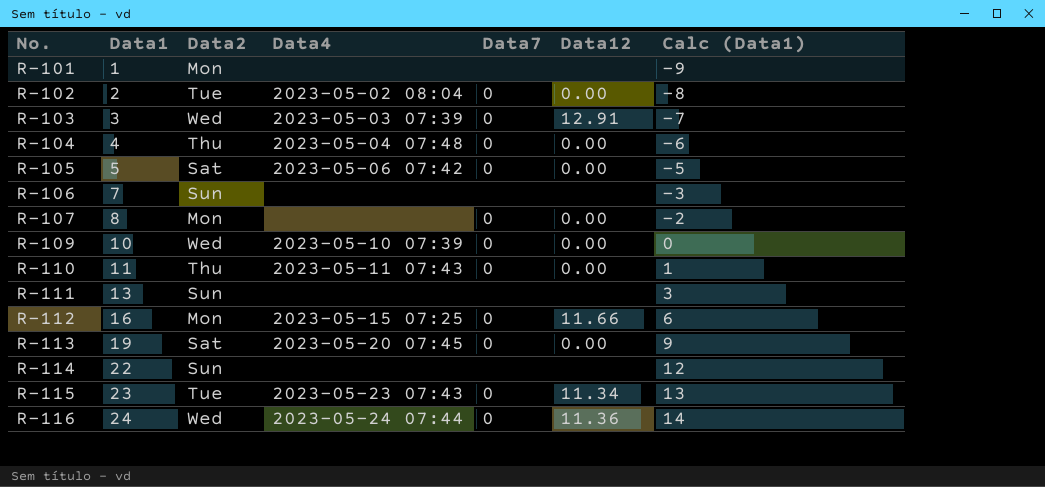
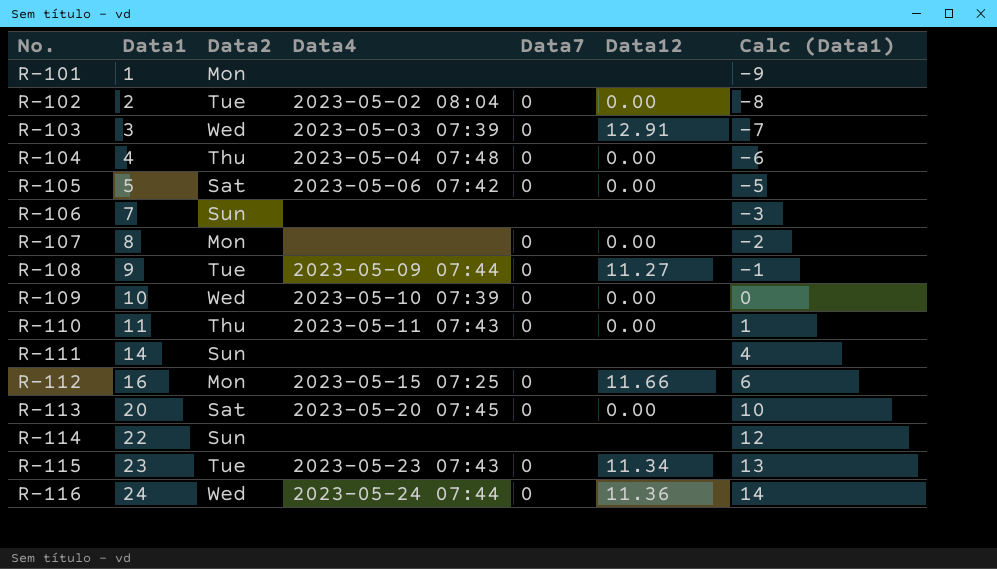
row R-108: none -> 9 | Tue | 2023-05-09 07:44 | 0 | 11.27 | -1
R-111 | Data1: 13 -> 14
R-111 | Calc (Data1): 3 -> 4
R-113 | Data1: 19 -> 20
R-113 | Calc (Data1): 9 -> 10

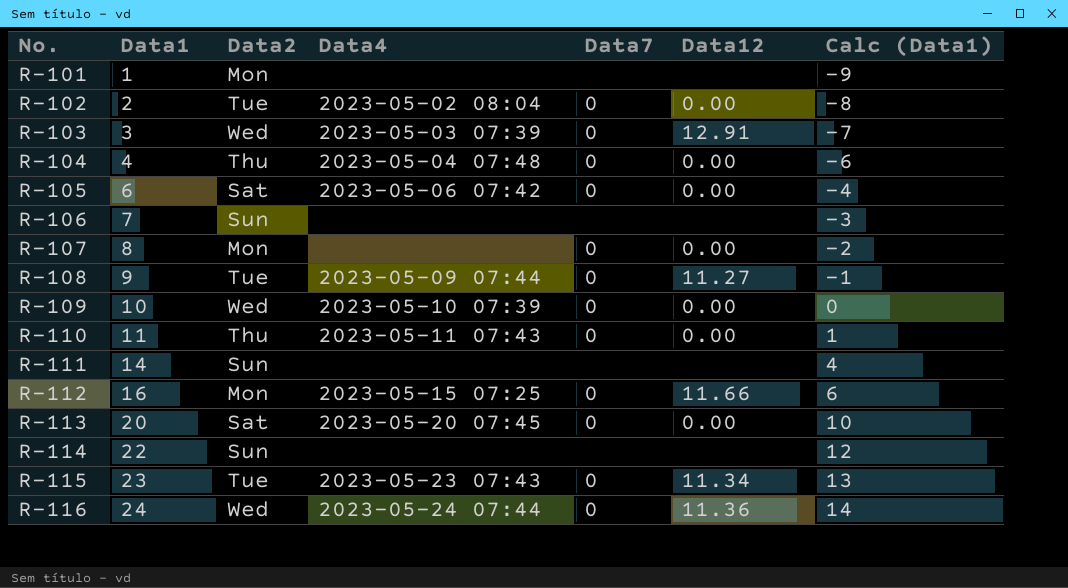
R-105 | Data1: 5 -> 6
R-105 | Calc (Data1): -5 -> -4

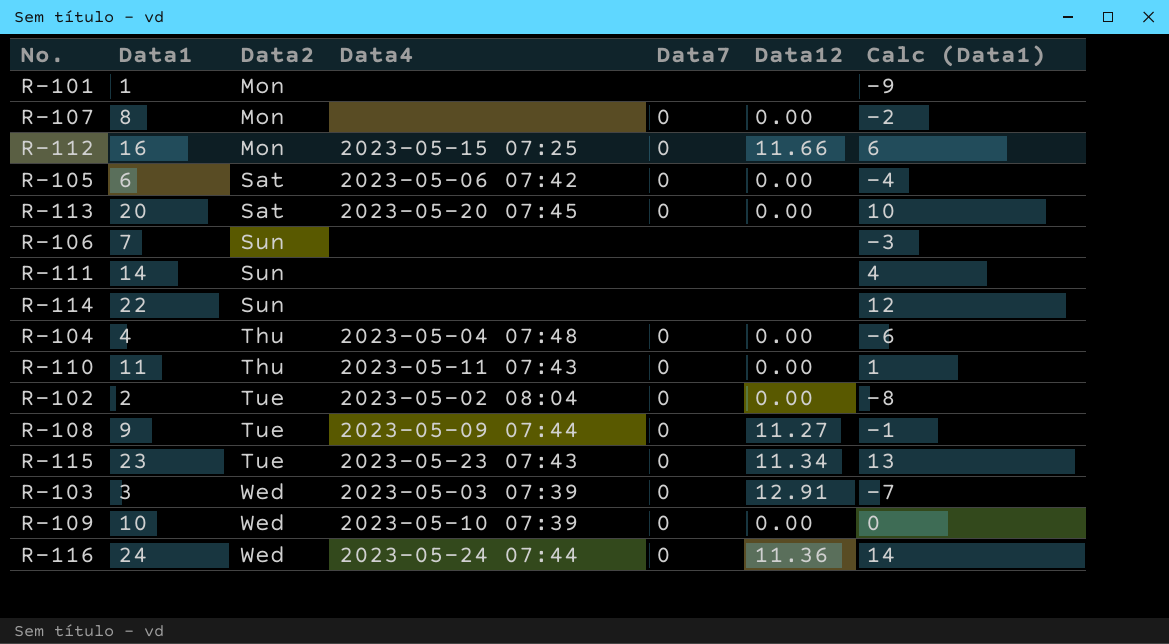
row order: No. ascending -> Data2 ascending

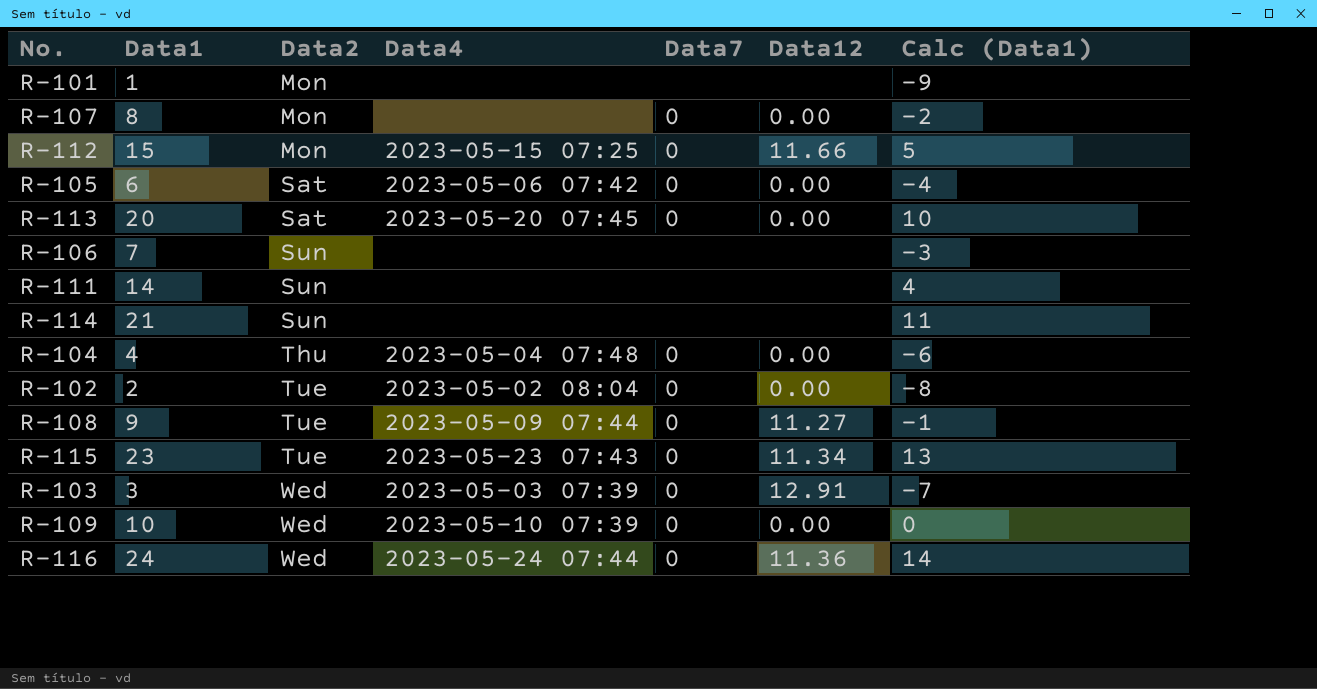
row R-110: 11 | Thu | 2023-05-11 07:43 | 0 | 0.00 | 1 -> none
R-112 | Data1: 16 -> 15
R-112 | Calc (Data1): 6 -> 5
R-114 | Data1: 22 -> 21
R-114 | Calc (Data1): 12 -> 11

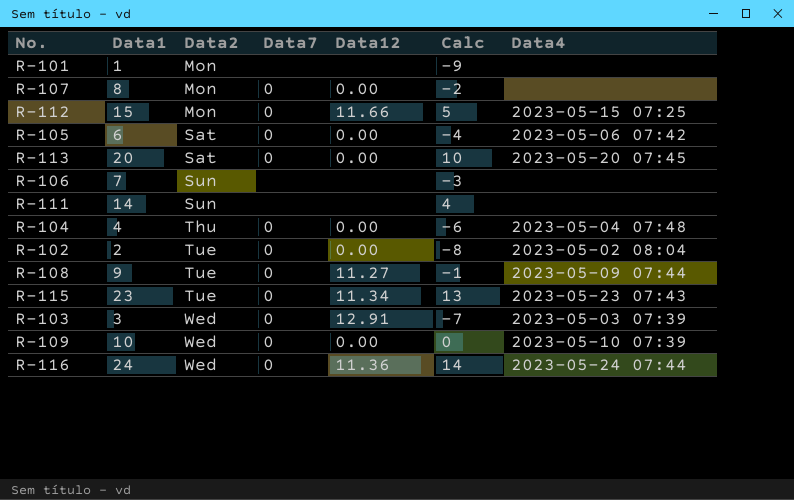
column name: Calc (Data1) -> Calc
column Data4 | position: 4 -> 7
row R-114: 21 | Sun | none | none | none | 11 -> none

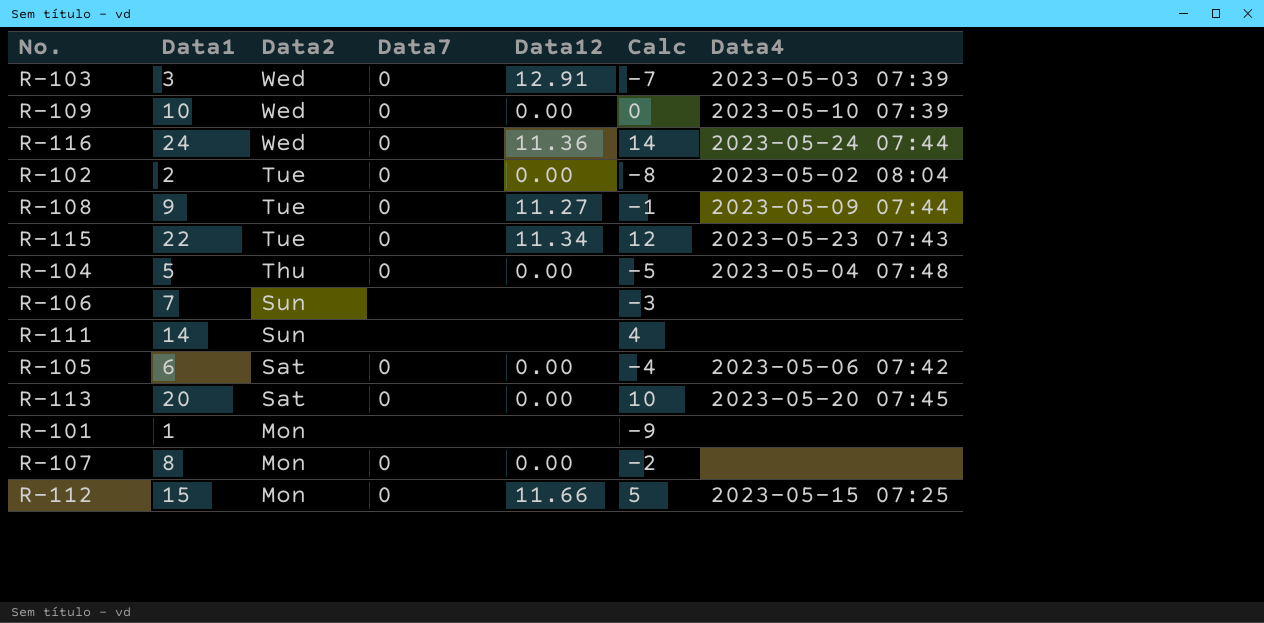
row order: Data2 ascending -> Data2 descending
R-115 | Data1: 23 -> 22
R-115 | Calc: 13 -> 12
R-104 | Data1: 4 -> 5
R-104 | Calc: -6 -> -5

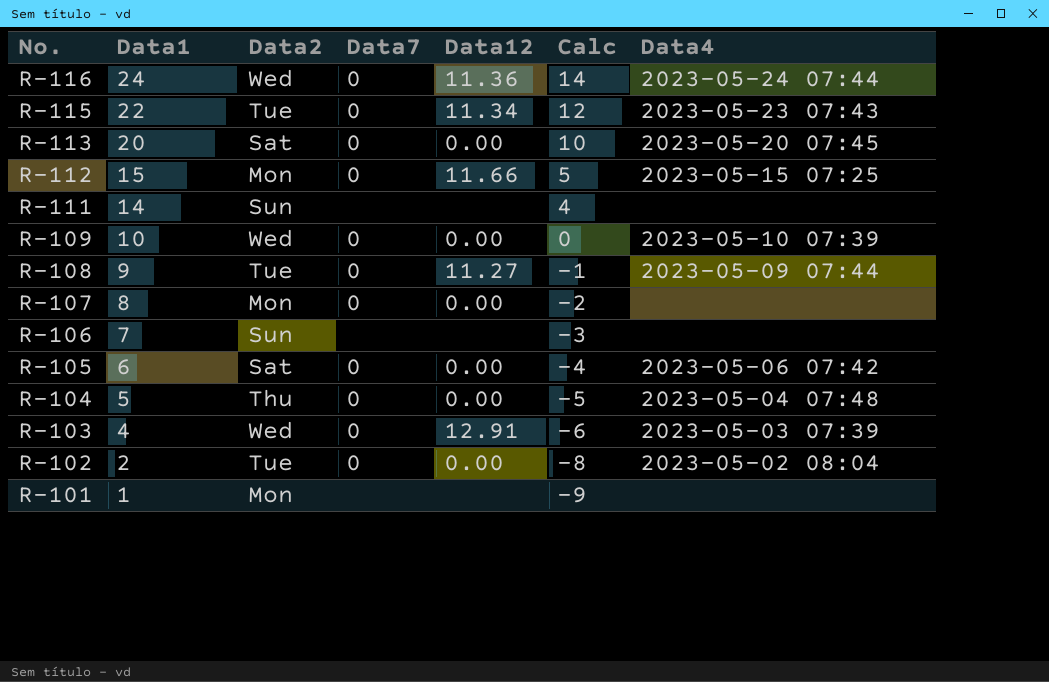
row order: Data2 descending -> No. descending
R-103 | Data1: 3 -> 4
R-103 | Calc: -7 -> -6

